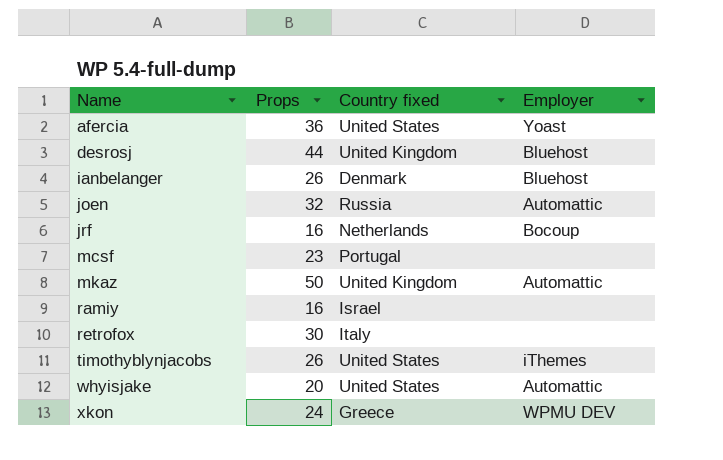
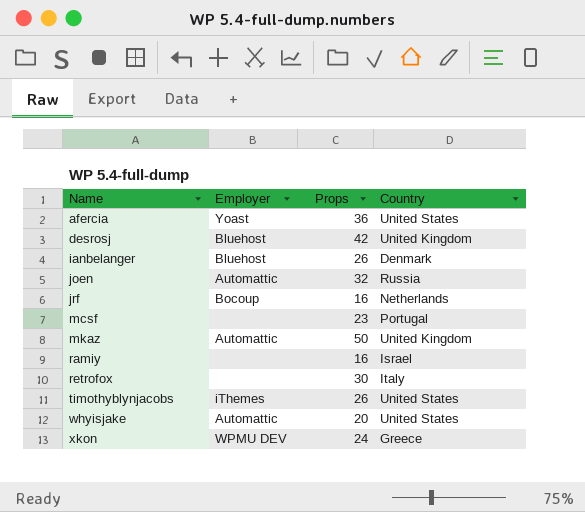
column Employer | position: 4 -> 2
column name: Country fixed -> Country
desrosj | Props: 44 -> 42

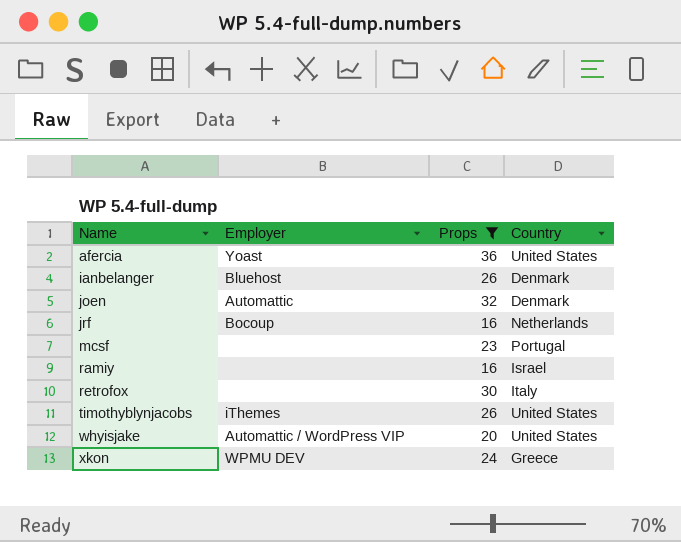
filter: none -> Props <= 36
joen | Country: Russia -> Denmark
whyisjake | Employer: Automattic -> Automattic / WordPress VIP

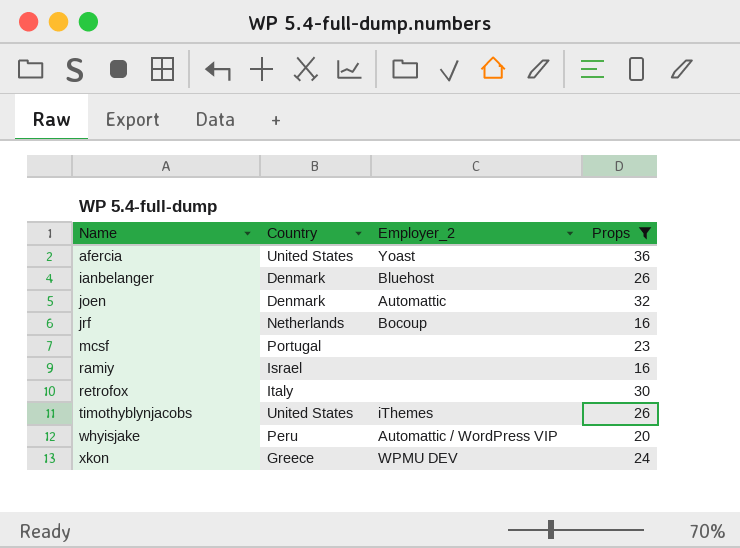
column Country | position: 4 -> 2
column name: Employer -> Employer_2
whyisjake | Country: United States -> Peru

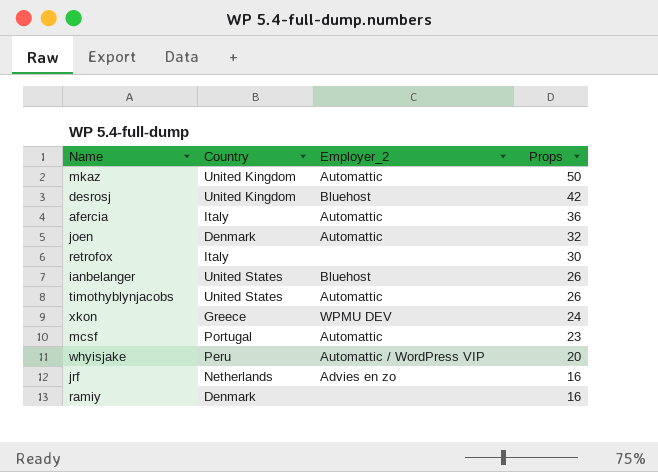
filter: Props <= 36 -> none
row order: Name ascending -> Props descending
afercia | Country: United States -> Italy
afercia | Employer_2: Yoast -> Automattic
ianbelanger | Country: Denmark -> United States
timothyblynjacobs | Employer_2: iThemes -> Automattic
mcsf | Employer_2: none -> Automattic
jrf | Employer_2: Bocoup -> Advies en zo
ramiy | Country: Israel -> Denmark

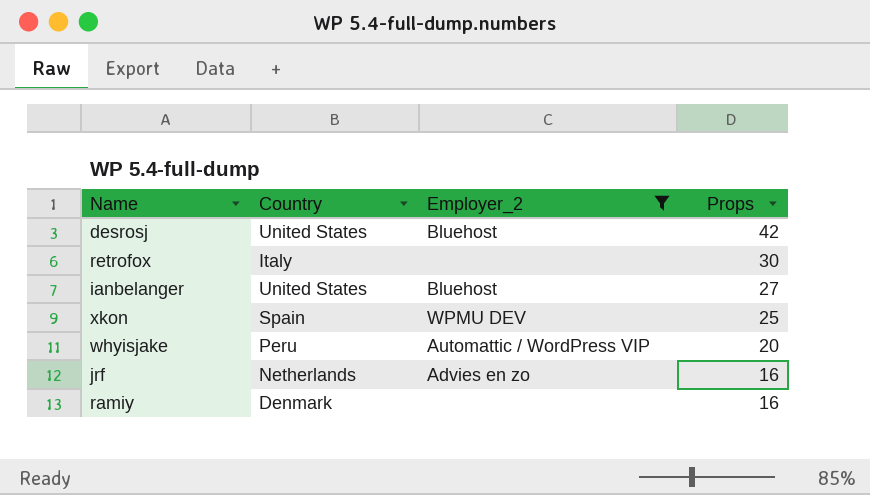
filter: none -> Employer_2 != Automattic
desrosj | Country: United Kingdom -> United States
ianbelanger | Props: 26 -> 27
xkon | Country: Greece -> Spain
xkon | Props: 24 -> 25

